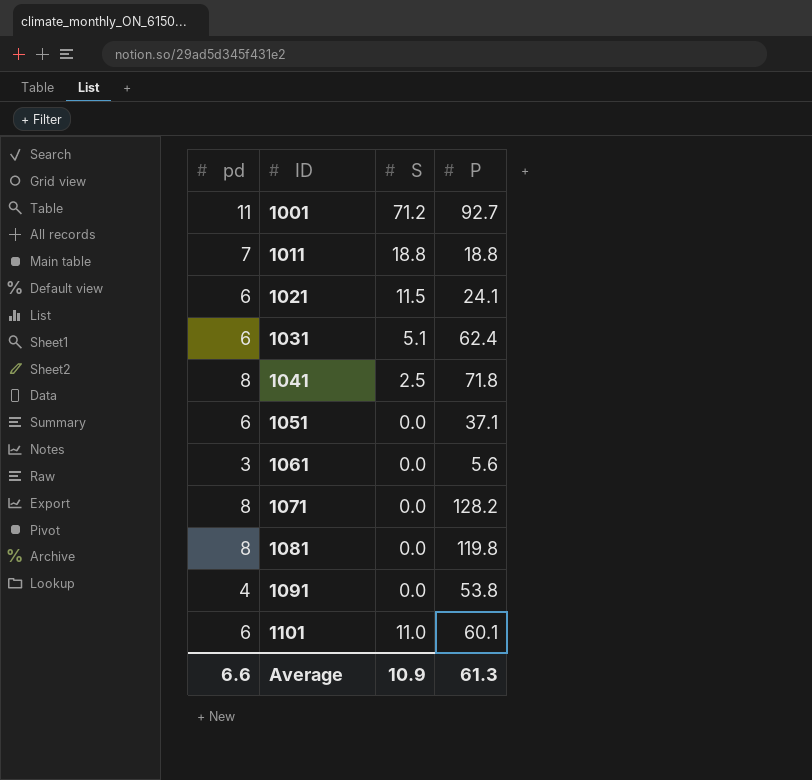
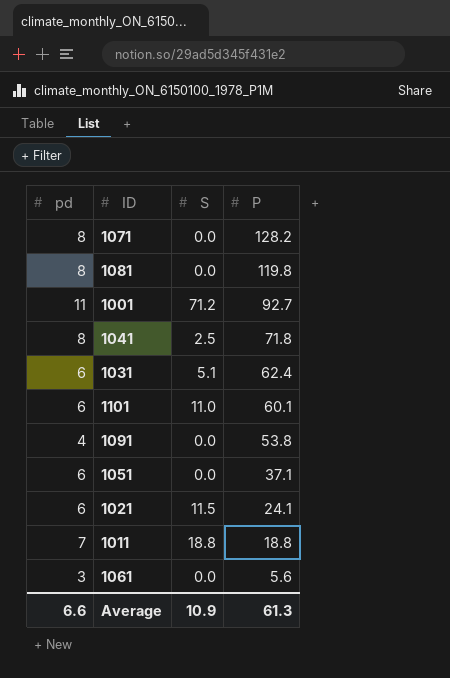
row order: ID ascending -> P descending

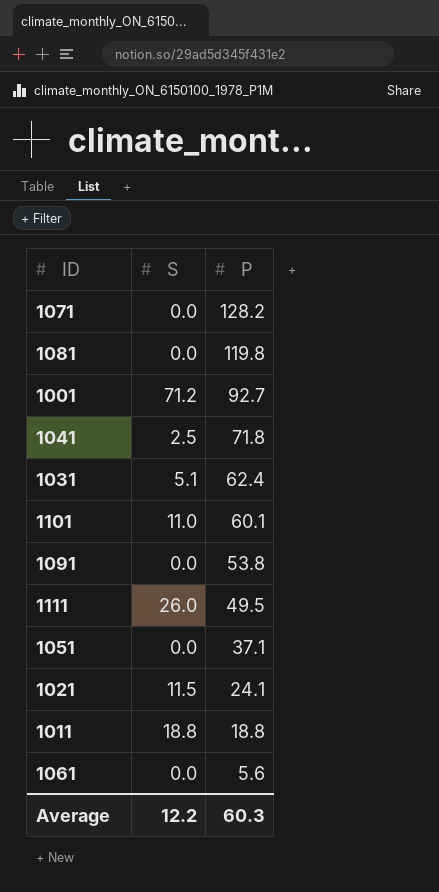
column pd | position: 1 -> none
row 1111: none -> 26.0 | 49.5
Average | S: 10.9 -> 12.2
Average | P: 61.3 -> 60.3

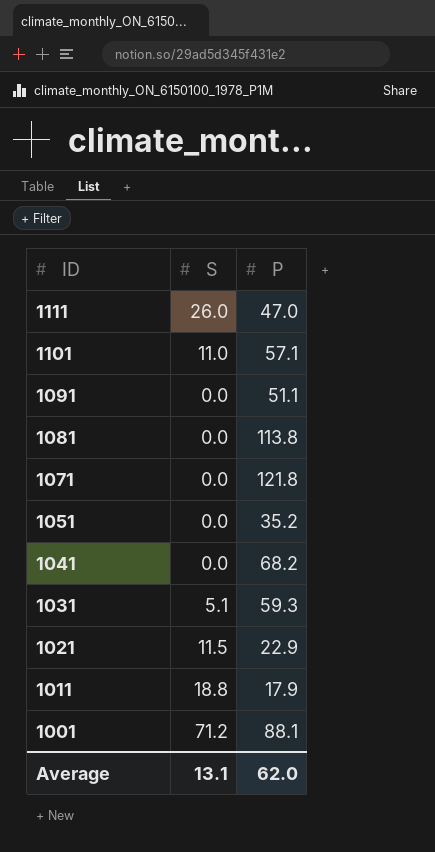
row order: P descending -> ID descending
row 1061: 0.0 | 5.6 -> none
1111 | P: 49.5 -> 47.0
1101 | P: 60.1 -> 57.1
1091 | P: 53.8 -> 51.1
1081 | P: 119.8 -> 113.8
1071 | P: 128.2 -> 121.8
1051 | P: 37.1 -> 35.2
1041 | S: 2.5 -> 0.0
1041 | P: 71.8 -> 68.2
1031 | P: 62.4 -> 59.3
1021 | P: 24.1 -> 22.9
1011 | P: 18.8 -> 17.9
1001 | P: 92.7 -> 88.1
Average | S: 12.2 -> 13.1
Average | P: 60.3 -> 62.0

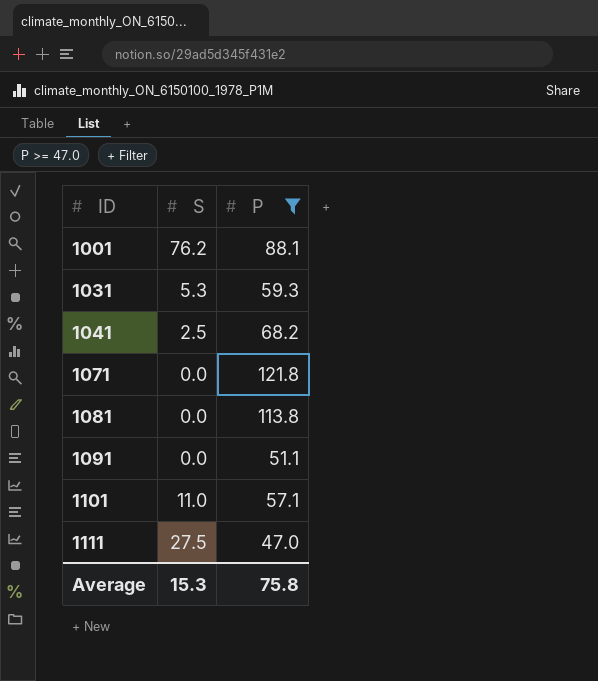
filter: none -> P >= 47.0
row order: ID descending -> ID ascending
1001 | S: 71.2 -> 76.2
1031 | S: 5.1 -> 5.3
1041 | S: 0.0 -> 2.5
1111 | S: 26.0 -> 27.5
Average | S: 13.1 -> 15.3
Average | P: 62.0 -> 75.8

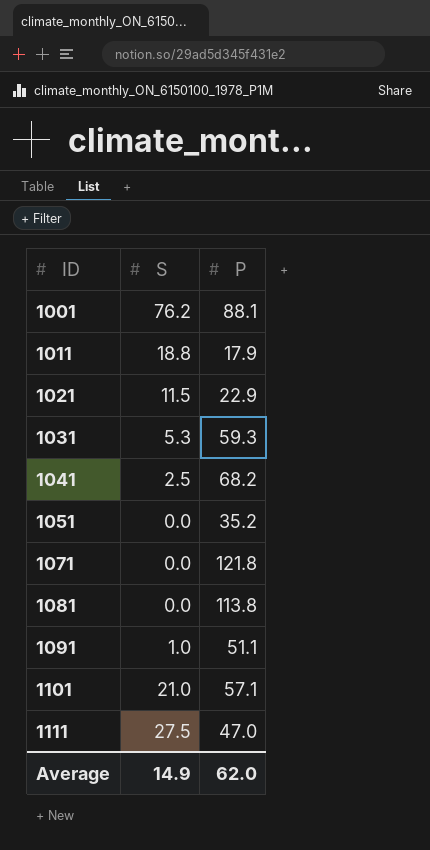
filter: P >= 47.0 -> none
1091 | S: 0.0 -> 1.0
1101 | S: 11.0 -> 21.0
Average | S: 15.3 -> 14.9
Average | P: 75.8 -> 62.0

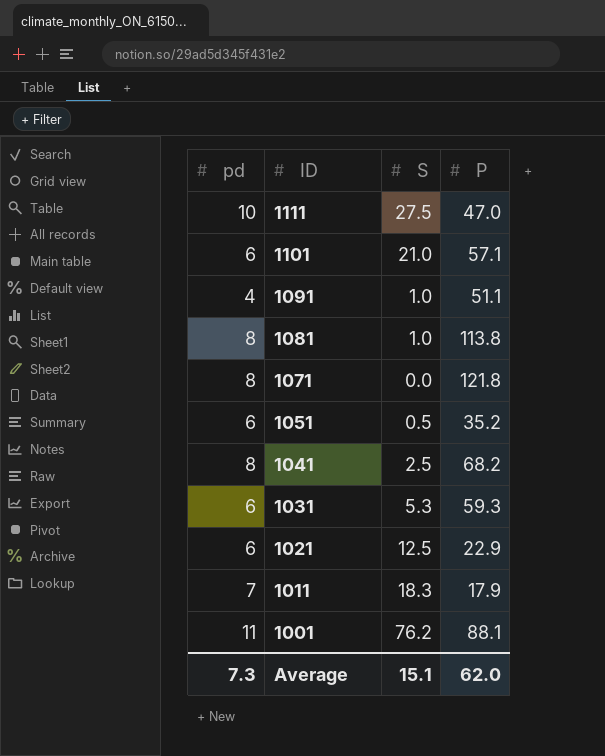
row order: ID ascending -> ID descending
column pd | position: none -> 1
1081 | S: 0.0 -> 1.0
1051 | S: 0.0 -> 0.5
1021 | S: 11.5 -> 12.5
1011 | S: 18.8 -> 18.3
Average | S: 14.9 -> 15.1

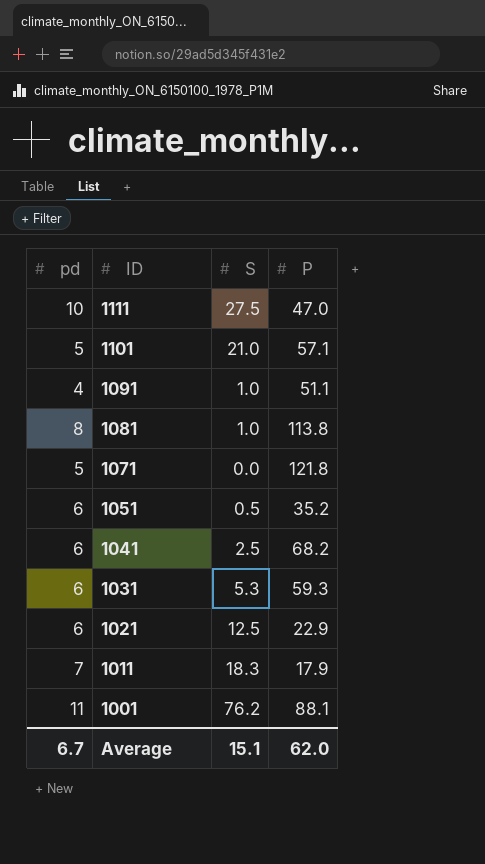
1101 | pd: 6 -> 5
1071 | pd: 8 -> 5
1041 | pd: 8 -> 6
Average | pd: 7.3 -> 6.7

